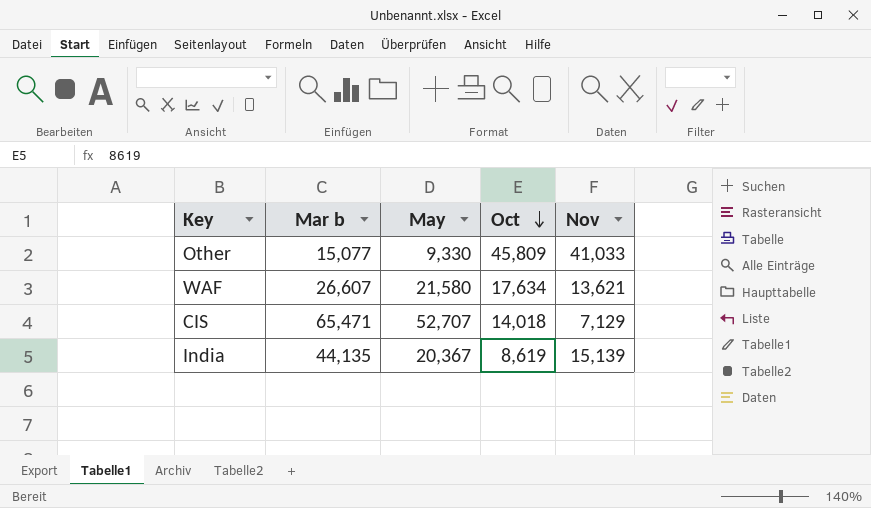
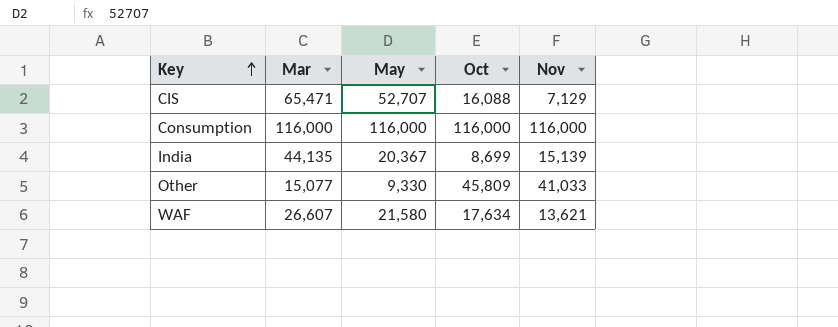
row order: Oct descending -> Key ascending
column name: Mar b -> Mar
CIS | Oct: 14,018 -> 16,088
row Consumption: none -> 116,000 | 116,000 | 116,000 | 116,000
India | Oct: 8,619 -> 8,699

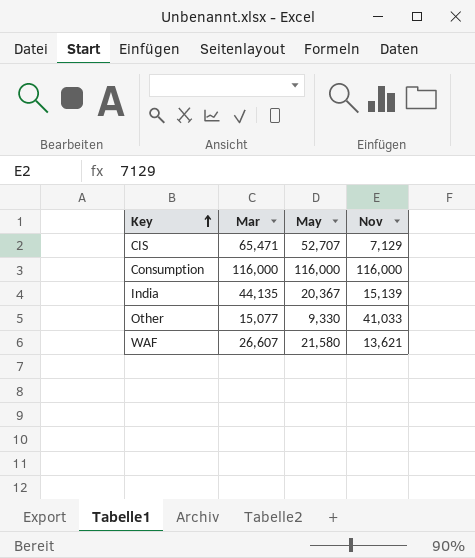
column Oct | position: 4 -> none

